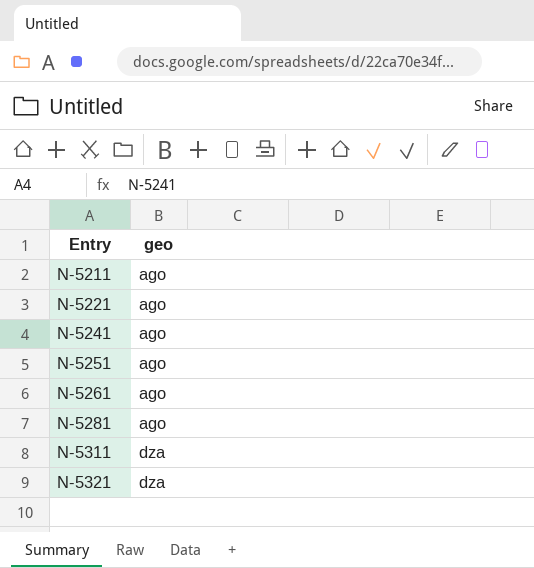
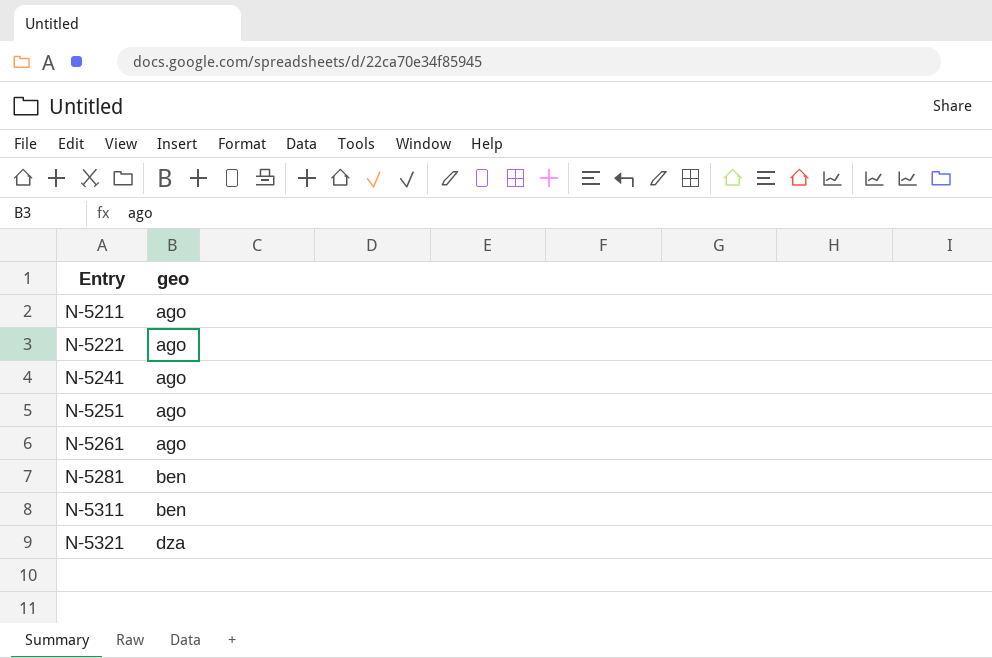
N-5281 | geo: ago -> ben
N-5311 | geo: dza -> ben

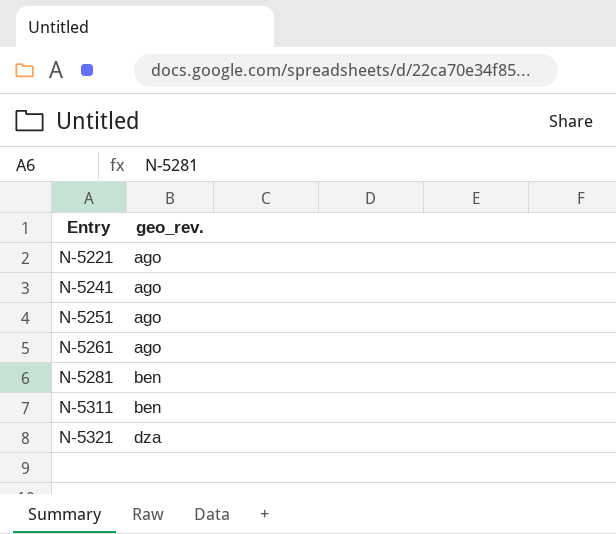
column name: geo -> geo_rev.
row N-5211: ago -> none

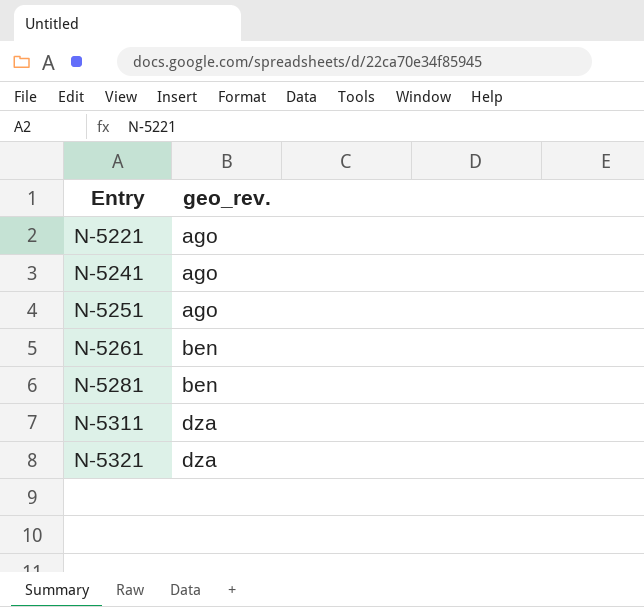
N-5261 | geo_rev.: ago -> ben
N-5311 | geo_rev.: ben -> dza

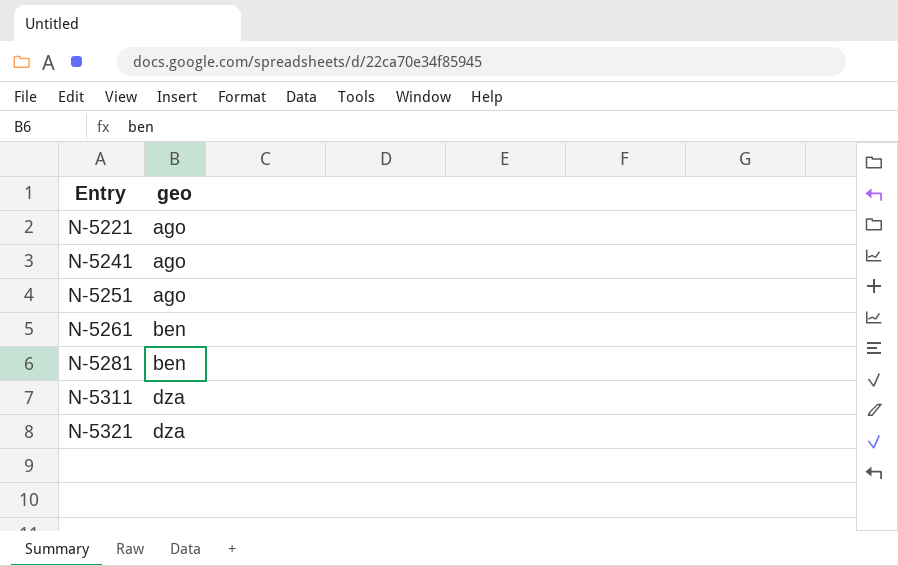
column name: geo_rev. -> geo

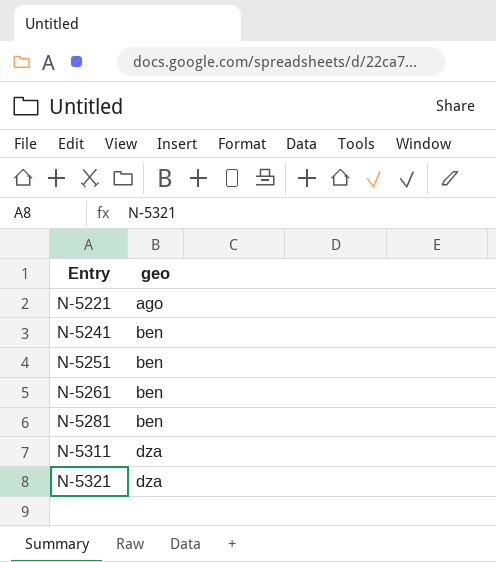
N-5241 | geo: ago -> ben
N-5251 | geo: ago -> ben

